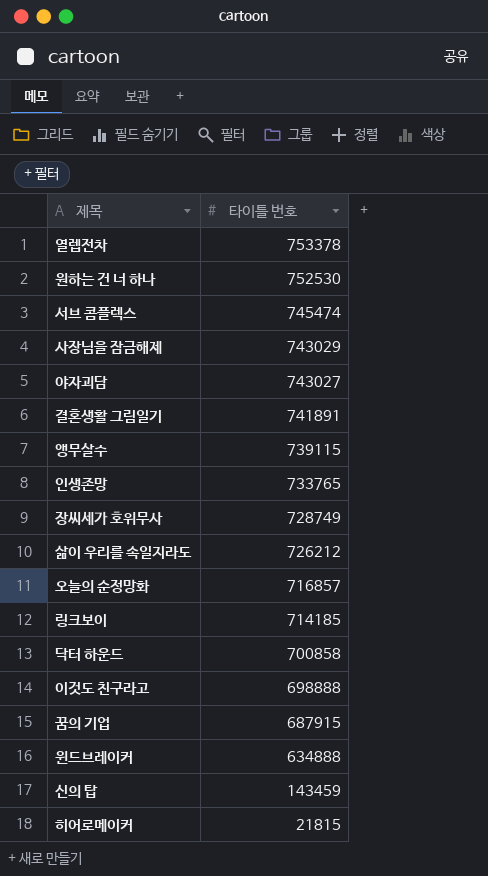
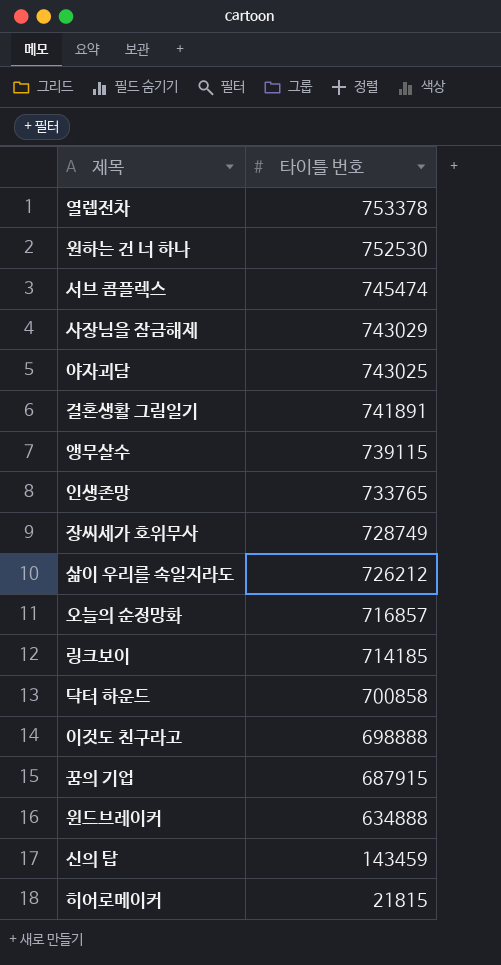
야자괴담 | 타이틀 번호: 743027 -> 743025

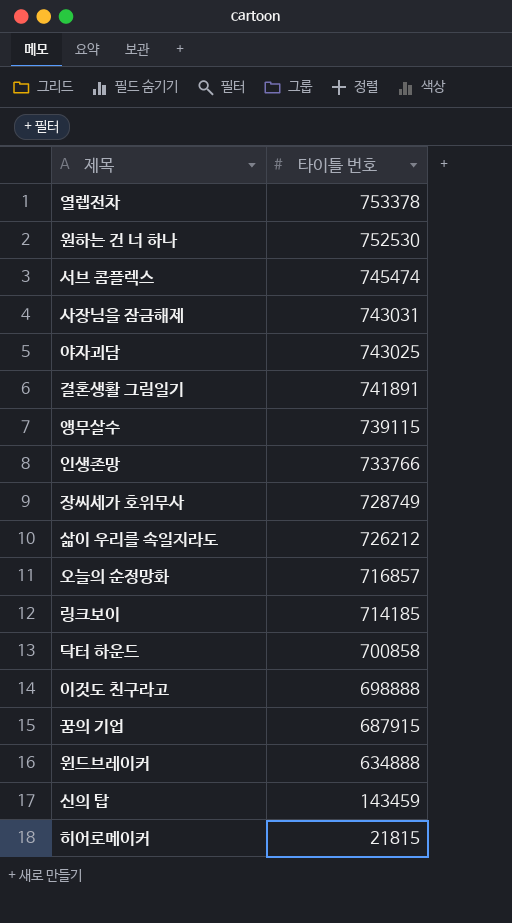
사장님을 잠금해제 | 타이틀 번호: 743029 -> 743031
인생존망 | 타이틀 번호: 733765 -> 733766

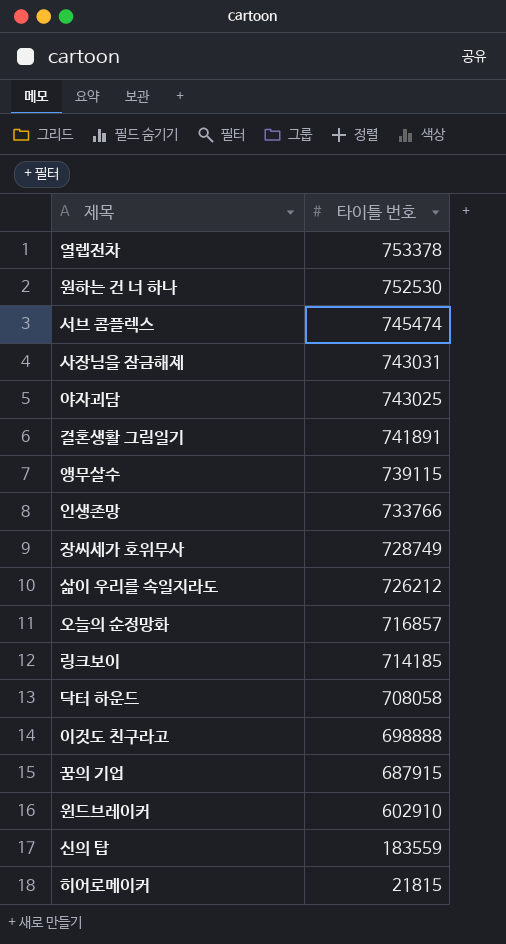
닥터 하운드 | 타이틀 번호: 700858 -> 708058
윈드브레이커 | 타이틀 번호: 634888 -> 602910
신의 탑 | 타이틀 번호: 143459 -> 183559

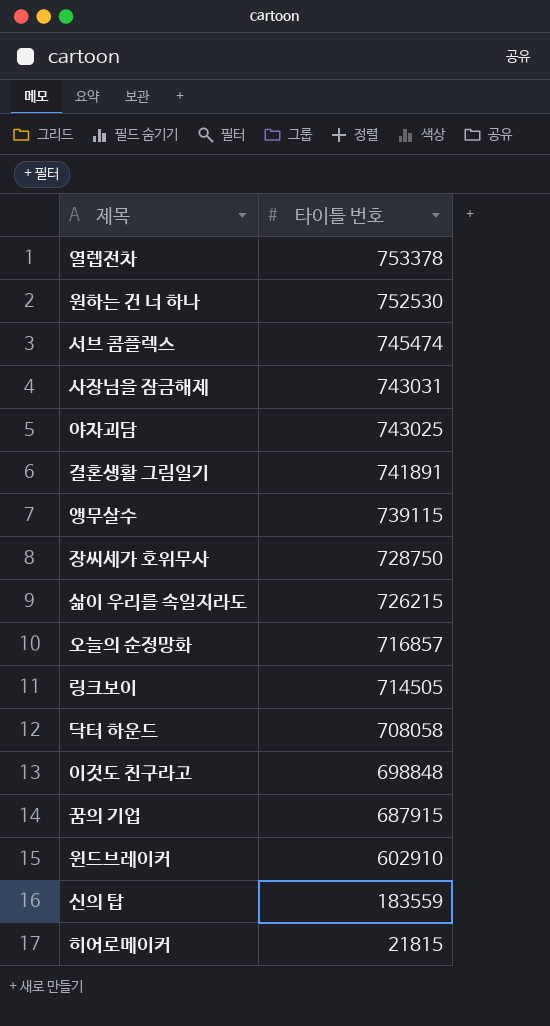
row 인생존망: 733766 -> none
장씨세가 호위무사 | 타이틀 번호: 728749 -> 728750
삶이 우리를 속일지라도 | 타이틀 번호: 726212 -> 726215
링크보이 | 타이틀 번호: 714185 -> 714505
이것도 친구라고 | 타이틀 번호: 698888 -> 698848

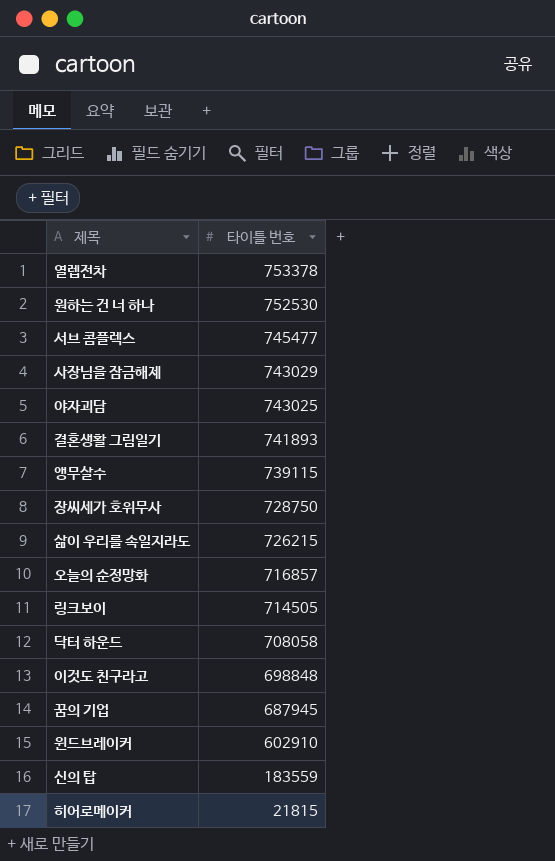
서브 콤플렉스 | 타이틀 번호: 745474 -> 745477
사장님을 잠금해제 | 타이틀 번호: 743031 -> 743029
결혼생활 그림일기 | 타이틀 번호: 741891 -> 741893
꿈의 기업 | 타이틀 번호: 687915 -> 687945

